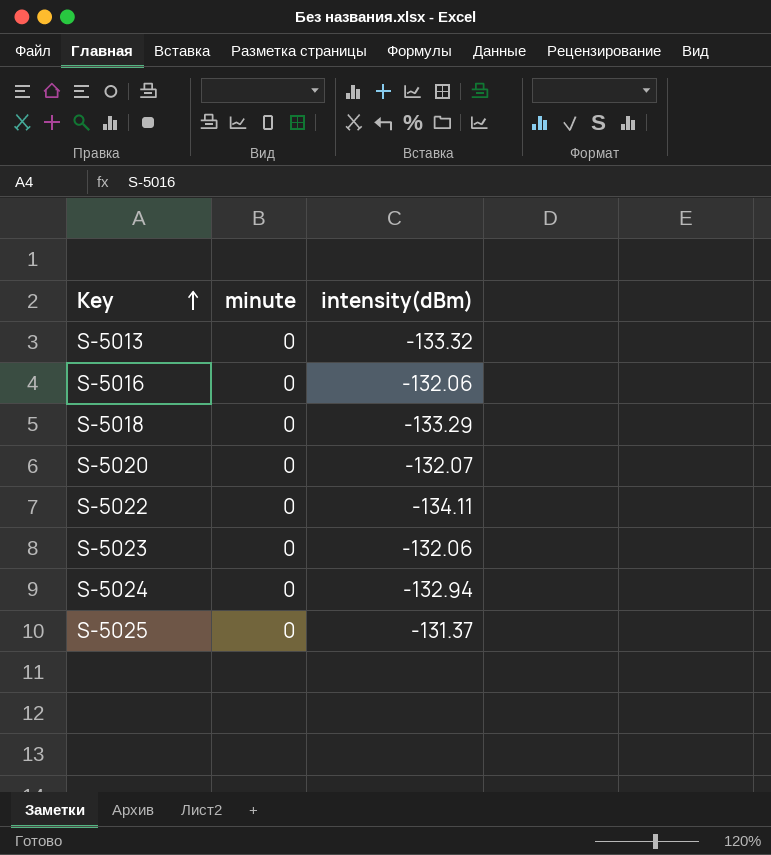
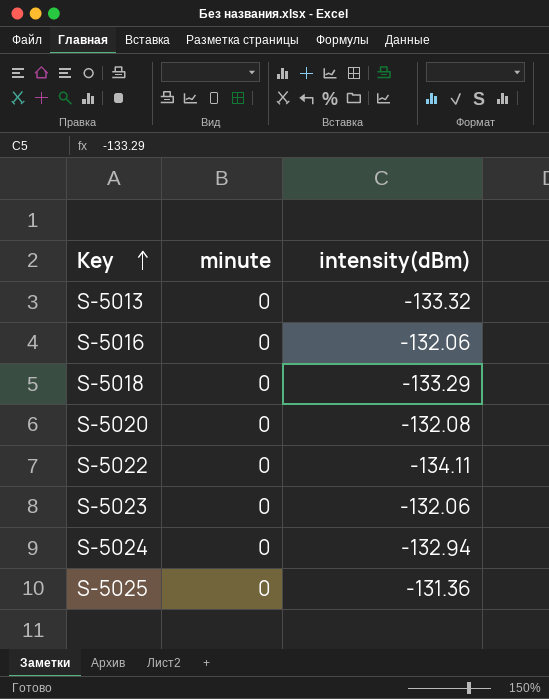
S-5020 | intensity(dBm): -132.07 -> -132.08
S-5025 | intensity(dBm): -131.37 -> -131.36

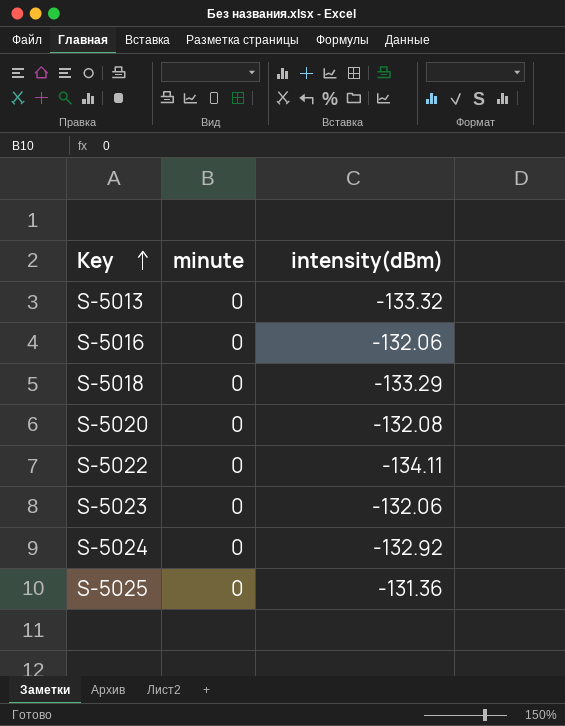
S-5024 | intensity(dBm): -132.94 -> -132.92

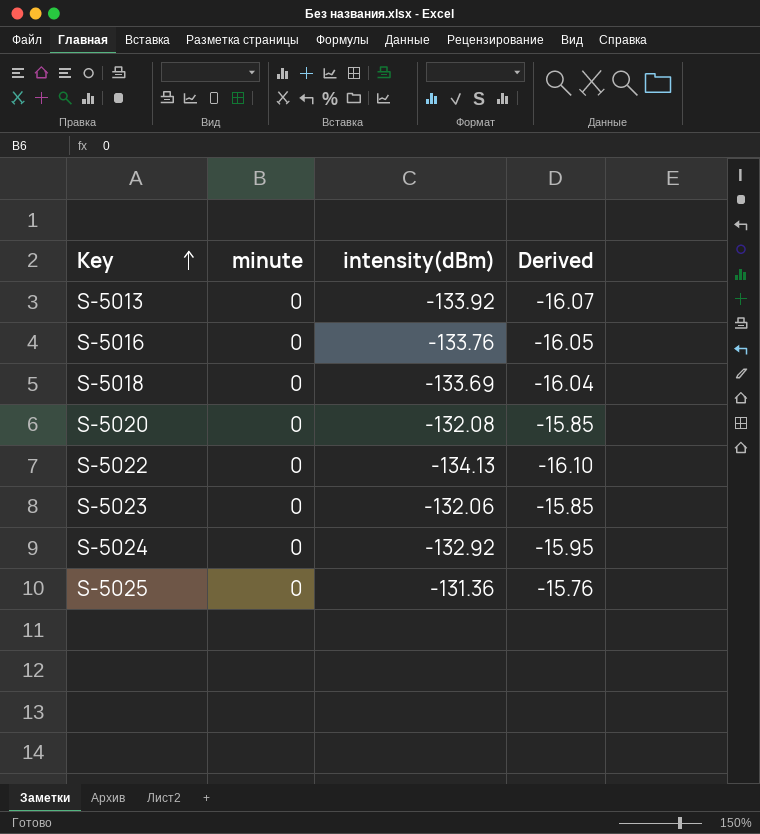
column Derived | formula: none -> [intensity(dBm)] * 0.12
S-5013 | intensity(dBm): -133.32 -> -133.92
S-5016 | intensity(dBm): -132.06 -> -133.76
S-5018 | intensity(dBm): -133.29 -> -133.69
S-5022 | intensity(dBm): -134.11 -> -134.13

